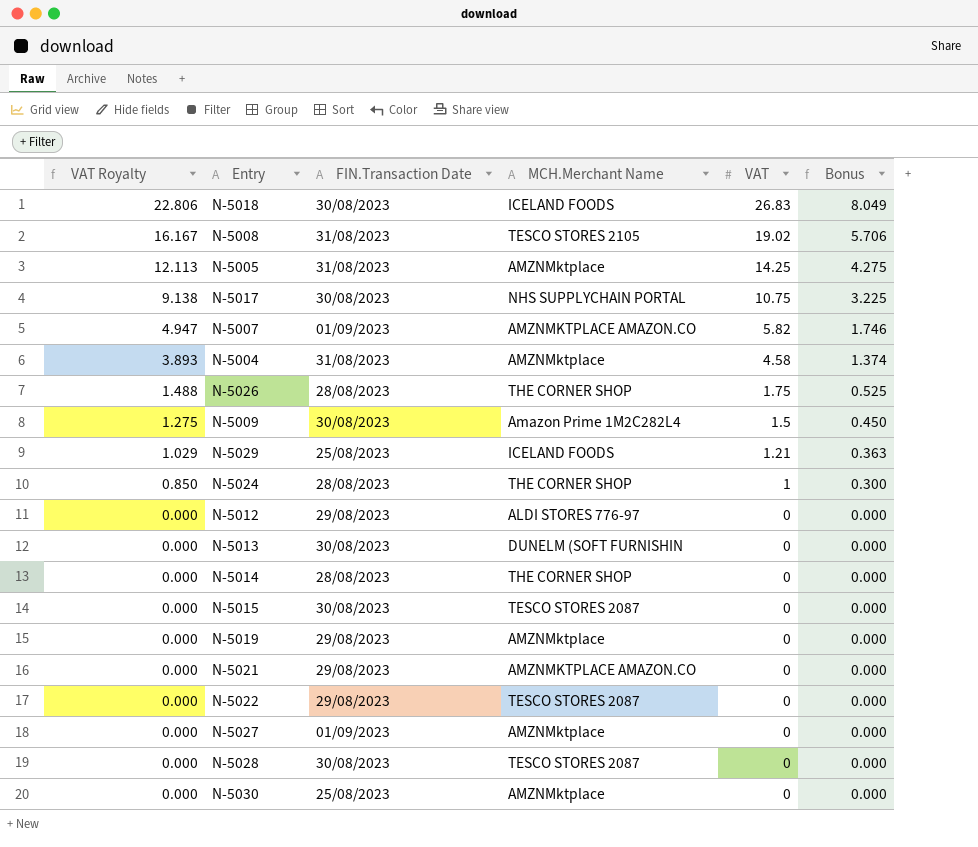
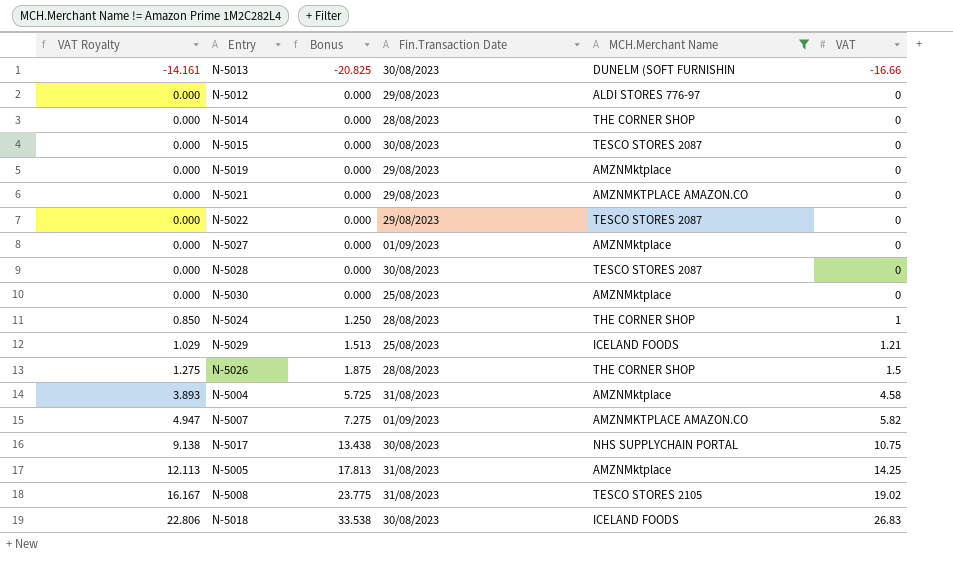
filter: none -> MCH.Merchant Name != Amazon Prime 1M2C282L4
row order: VAT Royalty descending -> VAT Royalty ascending
column Bonus | formula: [VAT] * 0.3 -> [VAT] * 1.25
column Bonus | position: 6 -> 3
column name: FIN.Transaction Date -> Fin.Transaction Date
N-5013 | VAT Royalty: 0.000 -> -14.161
N-5013 | VAT: 0 -> -16.66
N-5026 | VAT Royalty: 1.488 -> 1.275
N-5026 | VAT: 1.75 -> 1.5

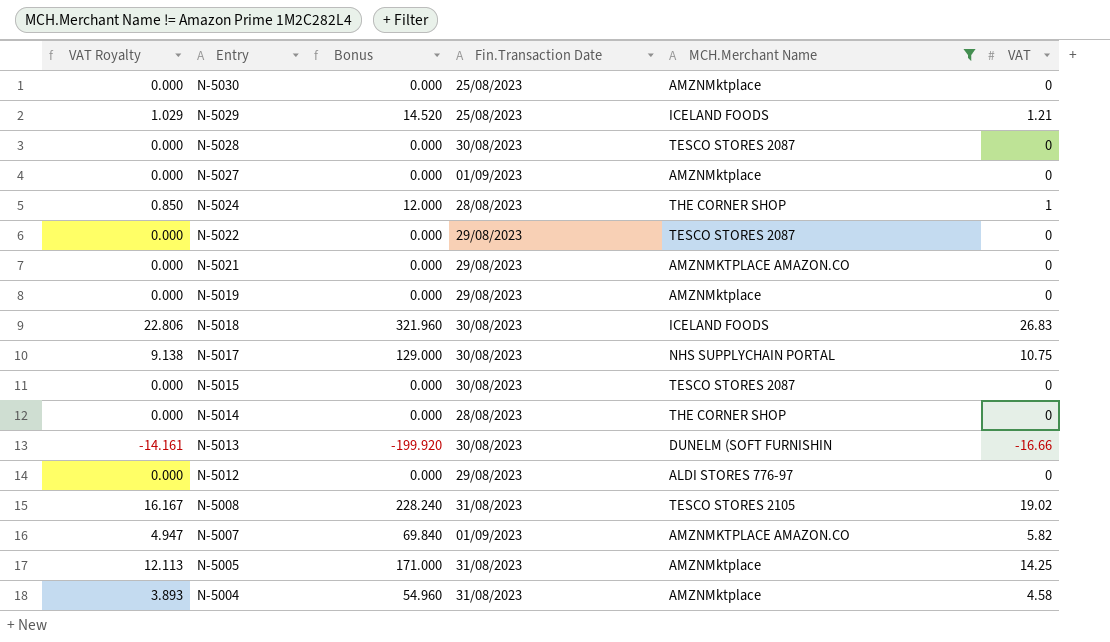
row order: VAT Royalty ascending -> Entry descending
column Bonus | formula: [VAT] * 1.25 -> [VAT] * 12
row N-5026: 1.275 | 1.875 | 28/08/2023 | THE CORNER SHOP | 1.5 -> none

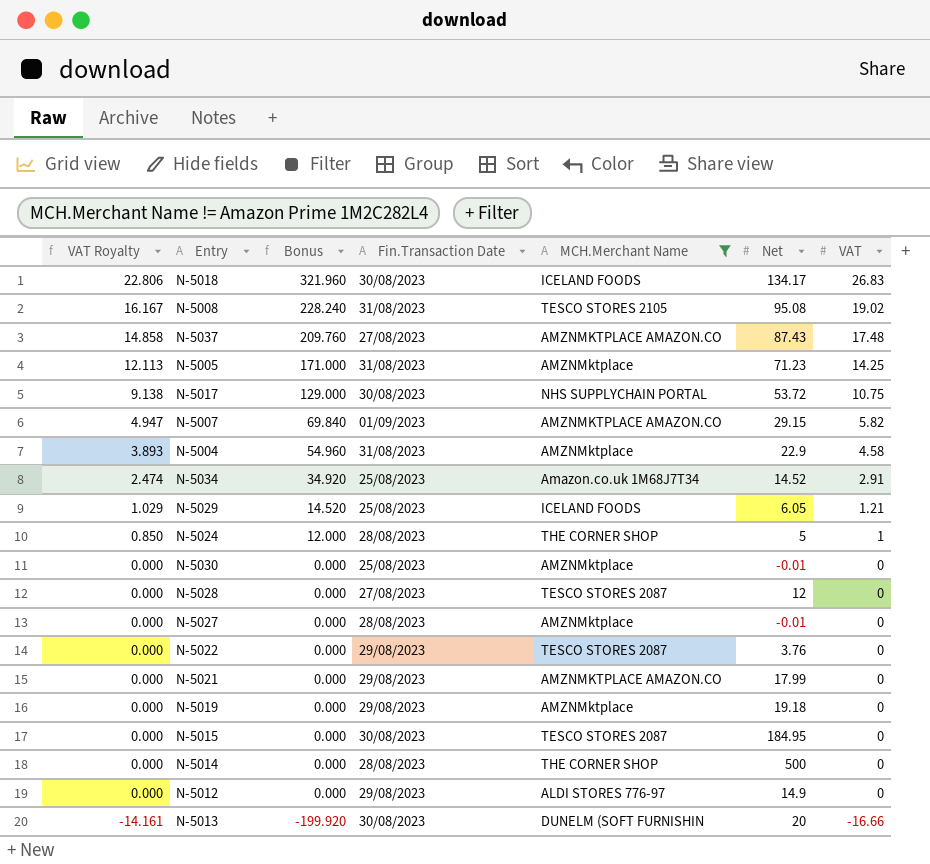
row order: Entry descending -> VAT Royalty descending
column Net | position: none -> 6
row N-5037: none -> 14.858 | 209.760 | 27/08/2023 | AMZNMKTPLACE AMAZON.CO | 87.43 | 17.48
row N-5034: none -> 2.474 | 34.920 | 25/08/2023 | Amazon.co.uk 1M68J7T34 | 14.52 | 2.91
N-5028 | Fin.Transaction Date: 30/08/2023 -> 27/08/2023
N-5027 | Fin.Transaction Date: 01/09/2023 -> 28/08/2023

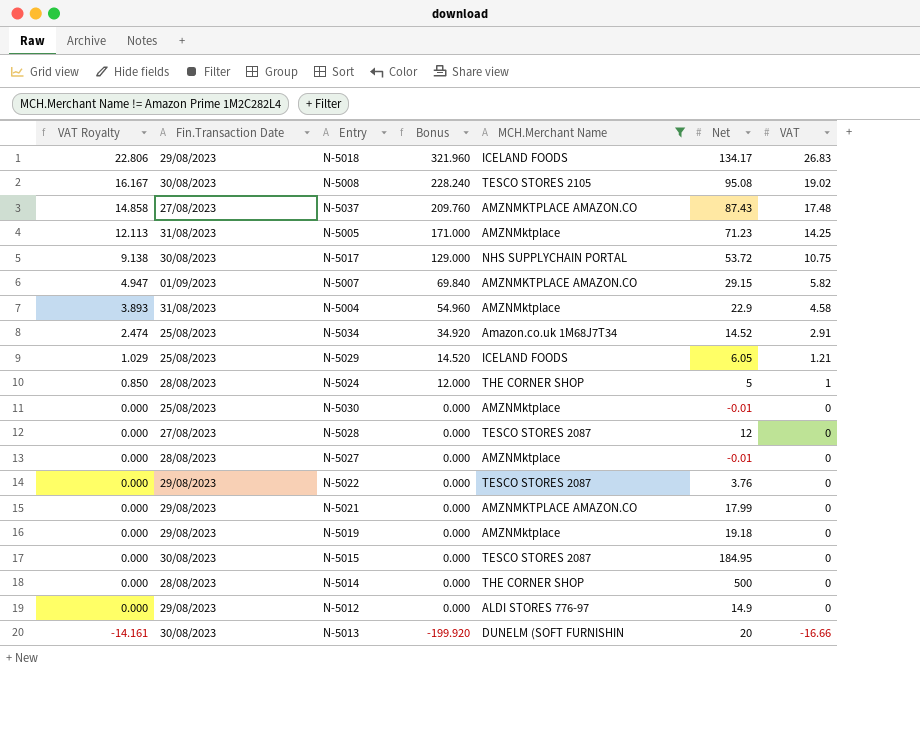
column Fin.Transaction Date | position: 4 -> 2
N-5018 | Fin.Transaction Date: 30/08/2023 -> 29/08/2023
N-5008 | Fin.Transaction Date: 31/08/2023 -> 30/08/2023

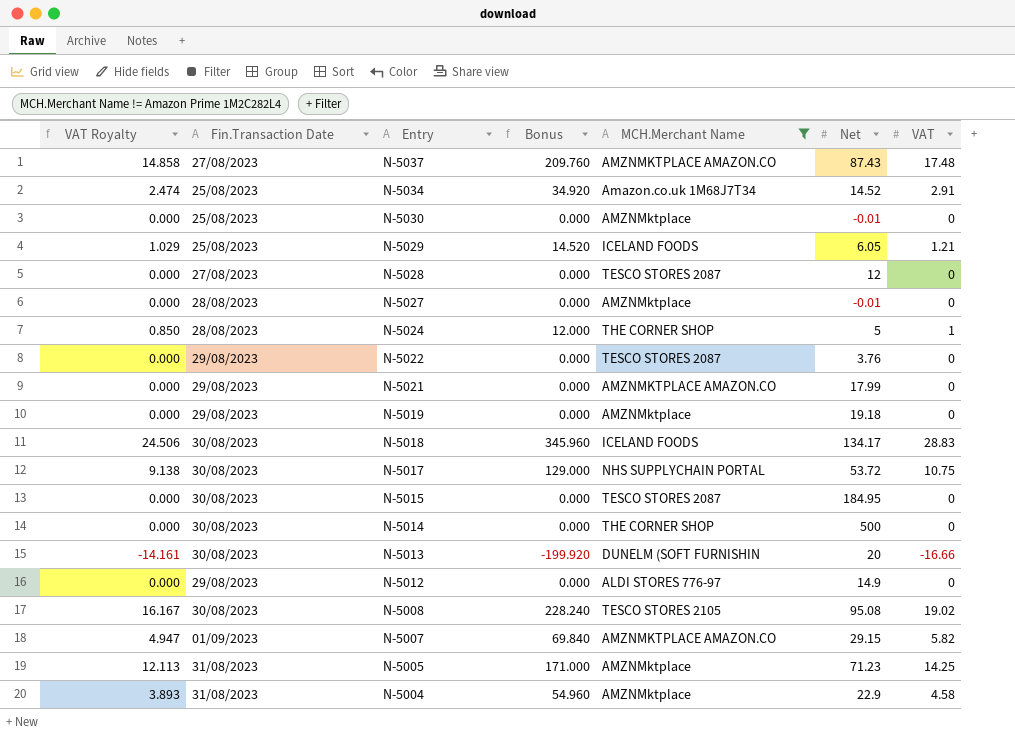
row order: VAT Royalty descending -> Entry descending
N-5018 | VAT Royalty: 22.806 -> 24.506
N-5018 | Fin.Transaction Date: 29/08/2023 -> 30/08/2023
N-5018 | Bonus: 321.960 -> 345.960
N-5018 | VAT: 26.83 -> 28.83
N-5014 | Fin.Transaction Date: 28/08/2023 -> 30/08/2023

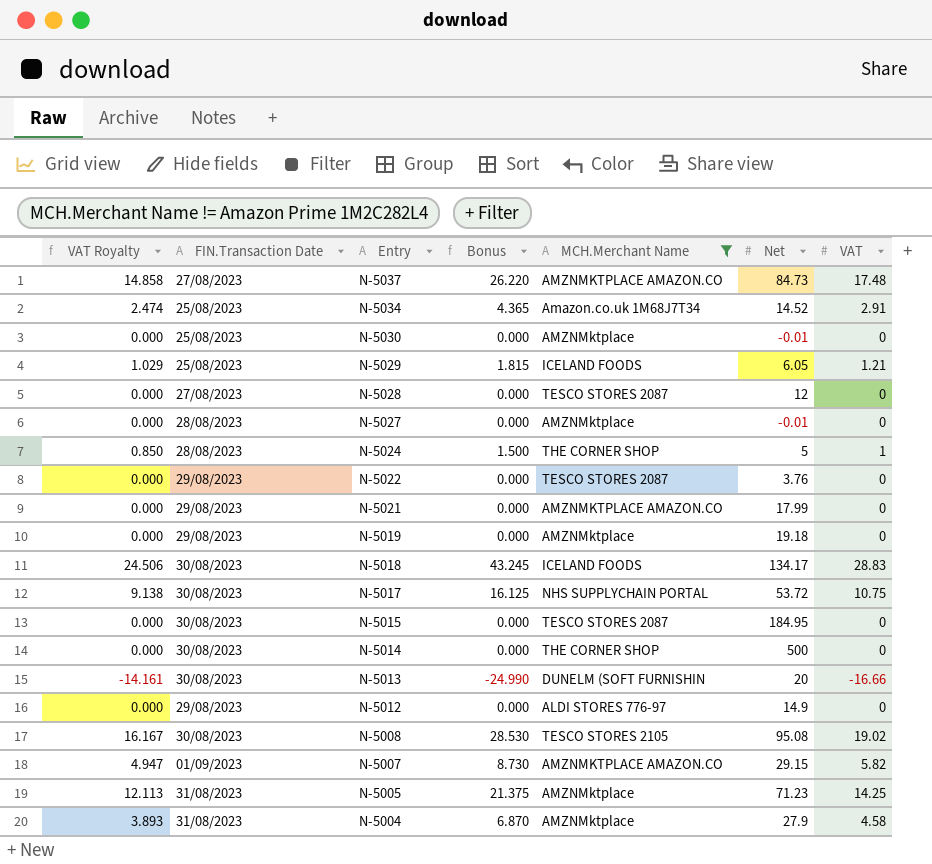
column name: Fin.Transaction Date -> FIN.Transaction Date
column Bonus | formula: [VAT] * 12 -> [VAT] * 1.5
N-5037 | Net: 87.43 -> 84.73
N-5004 | Net: 22.9 -> 27.9

